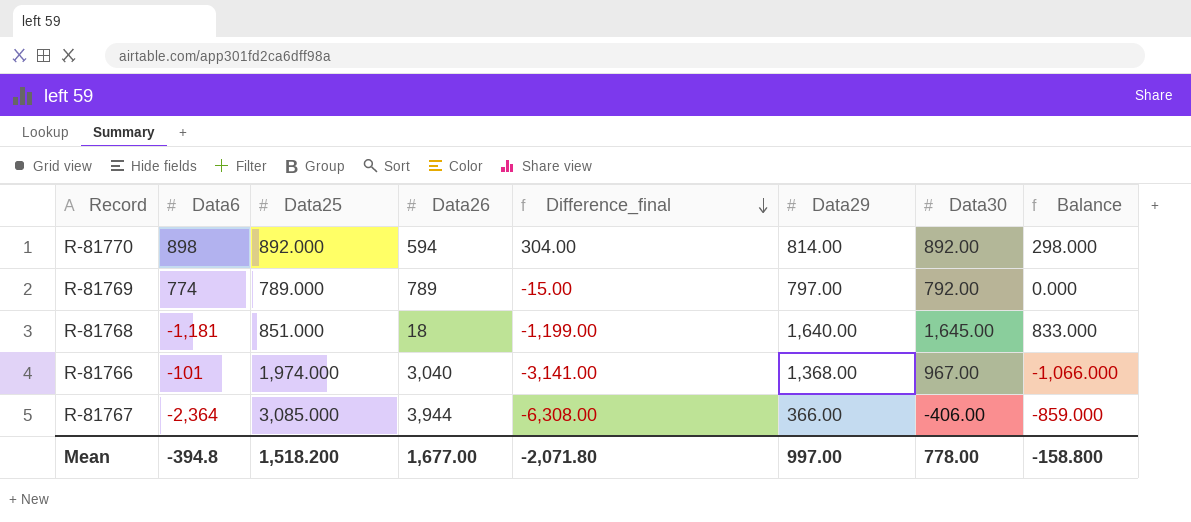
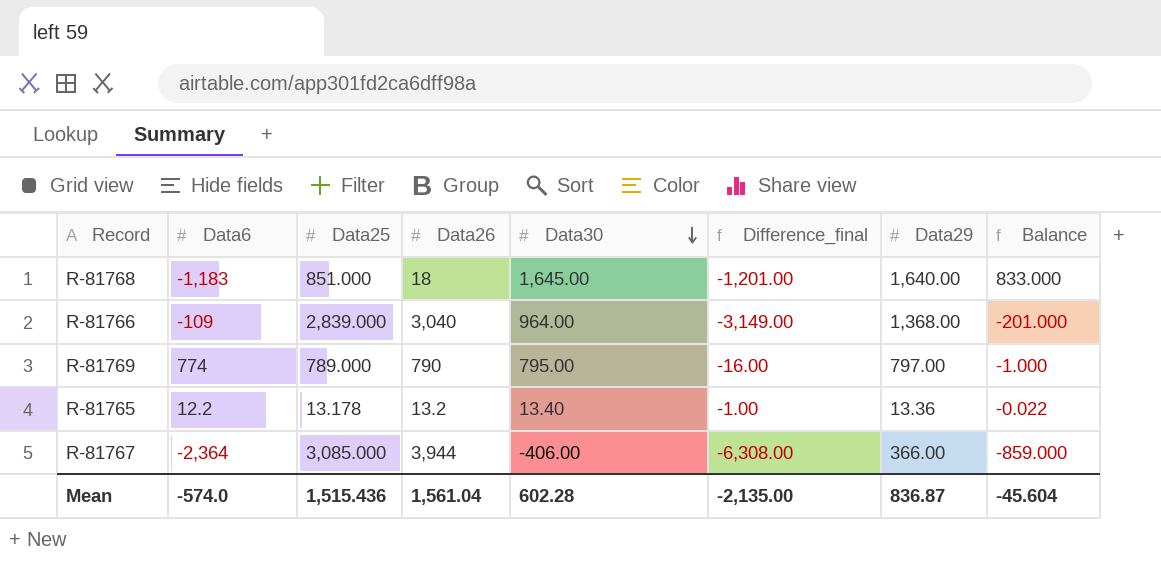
row order: Difference_final descending -> Data30 descending
column Data30 | position: 7 -> 5
row R-81770: 898 | 892.000 | 594 | 304.00 | 814.00 | 892.00 | 298.000 -> none
R-81768 | Data6: -1,181 -> -1,183
R-81768 | Difference_final: -1,199.00 -> -1,201.00
R-81766 | Data6: -101 -> -109
R-81766 | Data25: 1,974.000 -> 2,839.000
R-81766 | Data30: 967.00 -> 964.00
R-81766 | Difference_final: -3,141.00 -> -3,149.00
R-81766 | Balance: -1,066.000 -> -201.000
R-81769 | Data26: 789 -> 790
R-81769 | Data30: 792.00 -> 795.00
R-81769 | Difference_final: -15.00 -> -16.00
R-81769 | Balance: 0.000 -> -1.000
row R-81765: none -> 12.2 | 13.178 | 13.2 | 13.40 | -1.00 | 13.36 | -0.022
Mean | Data6: -394.8 -> -574.0
Mean | Data25: 1,518.200 -> 1,515.436
Mean | Data26: 1,677.00 -> 1,561.04
Mean | Data30: 778.00 -> 602.28
Mean | Difference_final: -2,071.80 -> -2,135.00
Mean | Data29: 997.00 -> 836.87
Mean | Balance: -158.800 -> -45.604

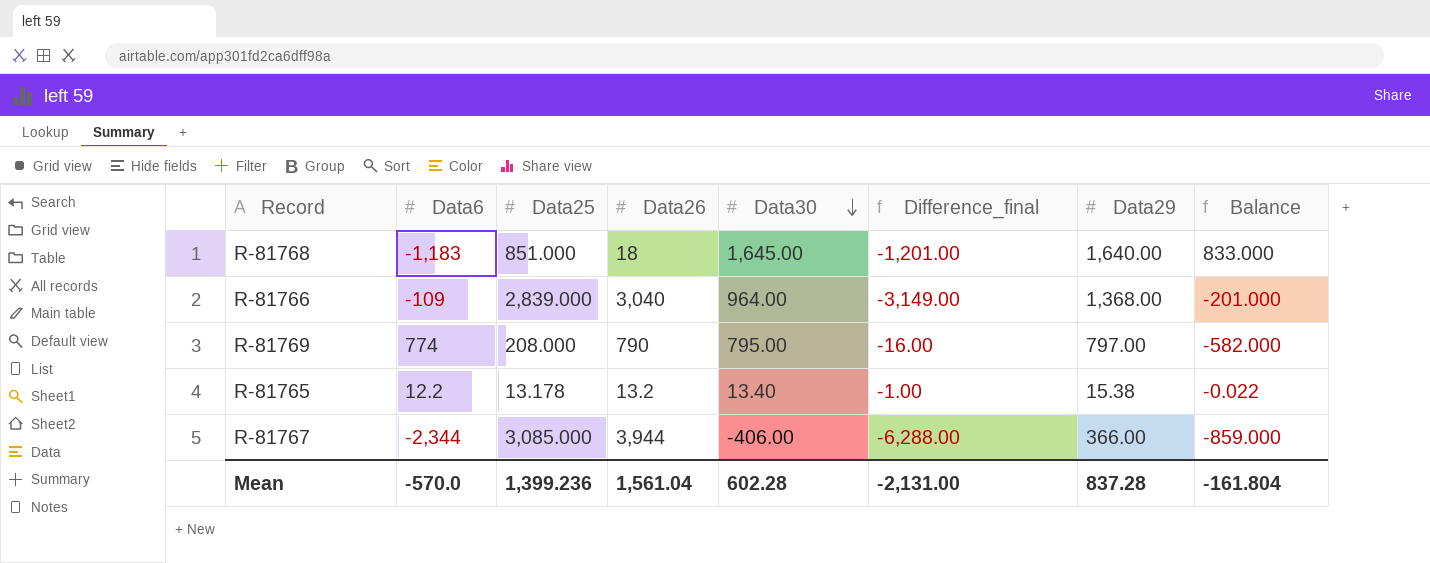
R-81769 | Data25: 789.000 -> 208.000
R-81769 | Balance: -1.000 -> -582.000
R-81765 | Data29: 13.36 -> 15.38
R-81767 | Data6: -2,364 -> -2,344
R-81767 | Difference_final: -6,308.00 -> -6,288.00
Mean | Data6: -574.0 -> -570.0
Mean | Data25: 1,515.436 -> 1,399.236
Mean | Difference_final: -2,135.00 -> -2,131.00
Mean | Data29: 836.87 -> 837.28
Mean | Balance: -45.604 -> -161.804

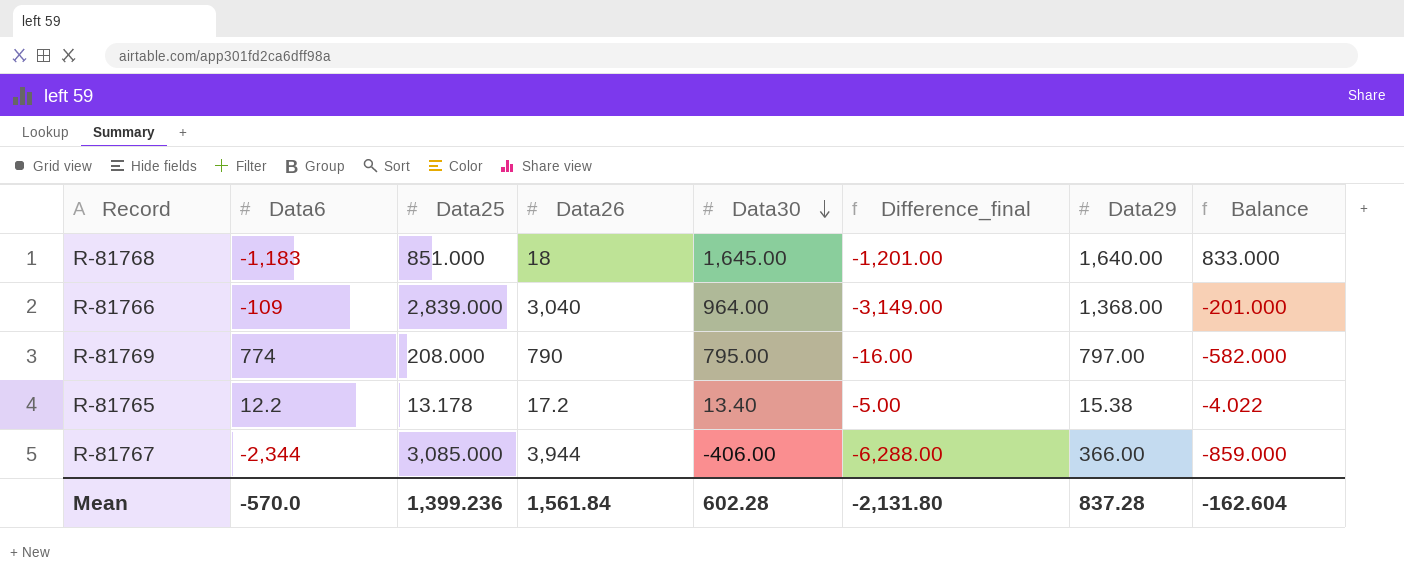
R-81765 | Data26: 13.2 -> 17.2
R-81765 | Difference_final: -1.00 -> -5.00
R-81765 | Balance: -0.022 -> -4.022
Mean | Data26: 1,561.04 -> 1,561.84
Mean | Difference_final: -2,131.00 -> -2,131.80
Mean | Balance: -161.804 -> -162.604

